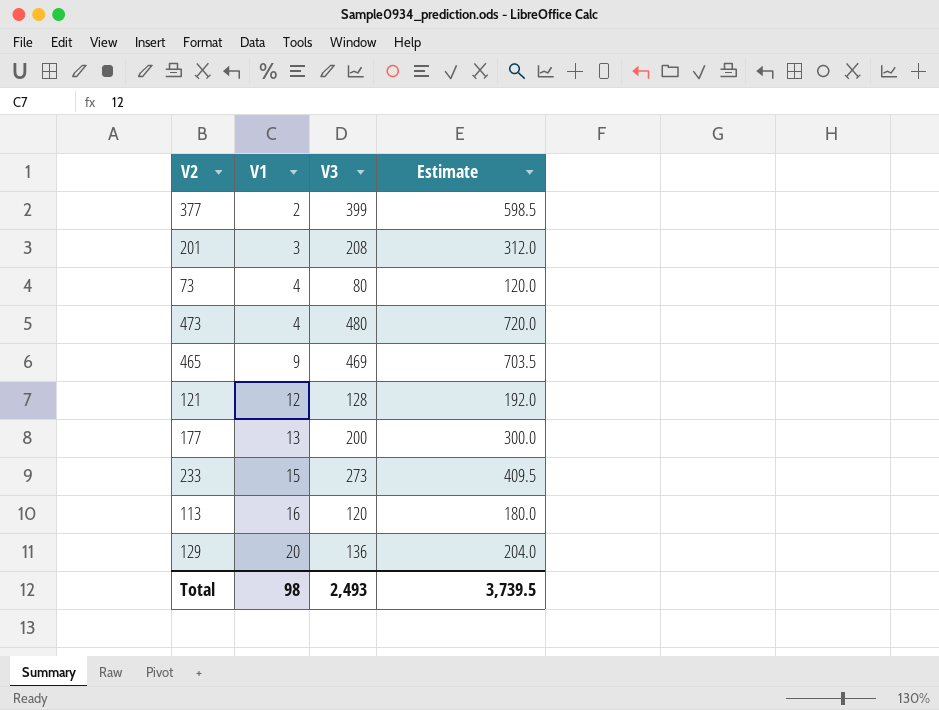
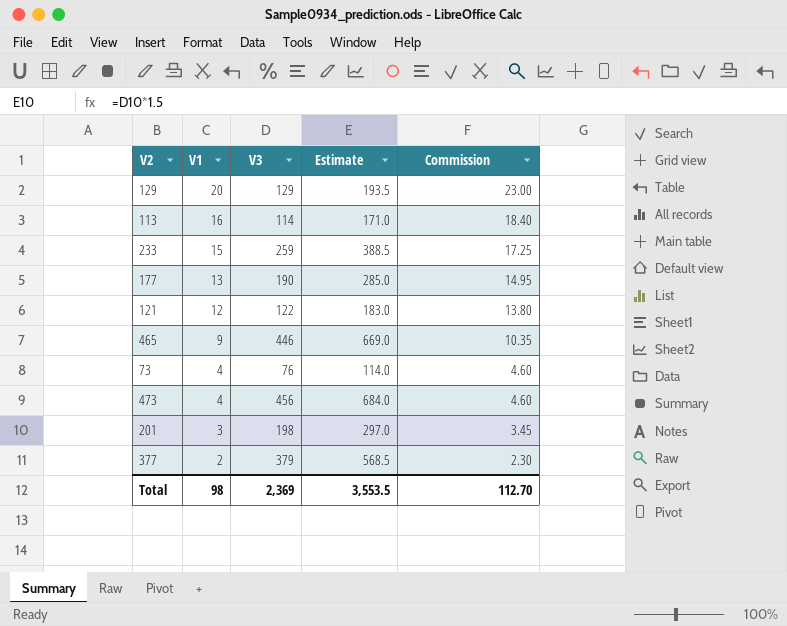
row order: V1 ascending -> V1 descending
column Commission | formula: none -> [V1] * 1.15
129 | V3: 136 -> 129
129 | Estimate: 204.0 -> 193.5
113 | V3: 120 -> 114
113 | Estimate: 180.0 -> 171.0
233 | V3: 273 -> 259
233 | Estimate: 409.5 -> 388.5
177 | V3: 200 -> 190
177 | Estimate: 300.0 -> 285.0
121 | V3: 128 -> 122
121 | Estimate: 192.0 -> 183.0
465 | V3: 469 -> 446
465 | Estimate: 703.5 -> 669.0
73 | V3: 80 -> 76
73 | Estimate: 120.0 -> 114.0
473 | V3: 480 -> 456
473 | Estimate: 720.0 -> 684.0
201 | V3: 208 -> 198
201 | Estimate: 312.0 -> 297.0
377 | V3: 399 -> 379
377 | Estimate: 598.5 -> 568.5
Total | V3: 2,493 -> 2,369
Total | Estimate: 3,739.5 -> 3,553.5

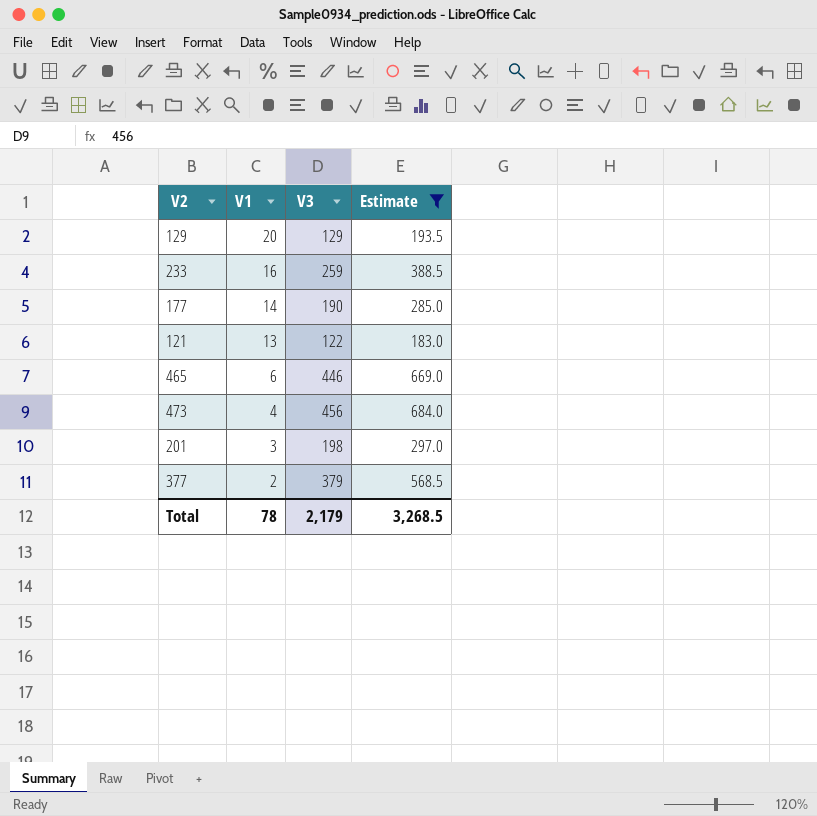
filter: none -> Estimate >= 183.0
column Commission | formula: [V1] * 1.15 -> none
233 | V1: 15 -> 16
177 | V1: 13 -> 14
121 | V1: 12 -> 13
465 | V1: 9 -> 6
Total | V1: 98 -> 78
Total | V3: 2,369 -> 2,179
Total | Estimate: 3,553.5 -> 3,268.5

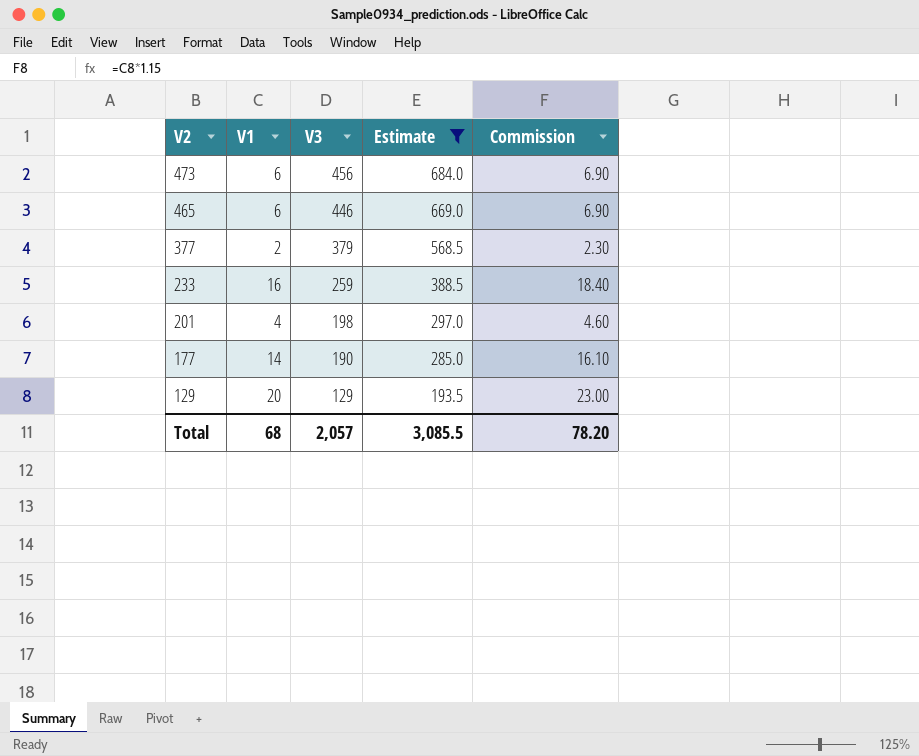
row order: V1 descending -> V2 descending
column Commission | formula: none -> [V1] * 1.15
row 121: 13 | 122 | 183.0 -> none
473 | V1: 4 -> 6
201 | V1: 3 -> 4
Total | V1: 78 -> 68
Total | V3: 2,179 -> 2,057
Total | Estimate: 3,268.5 -> 3,085.5

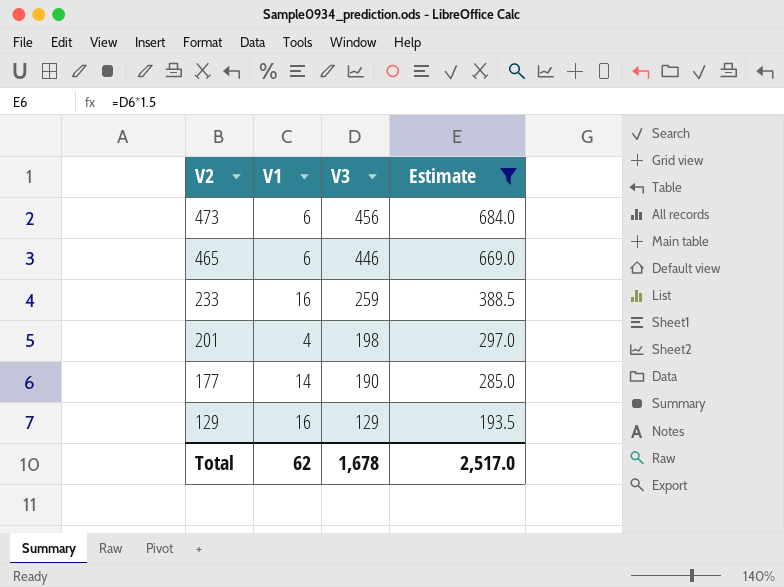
column Commission | formula: [V1] * 1.15 -> none
row 377: 2 | 379 | 568.5 | 2.30 -> none
129 | V1: 20 -> 16
Total | V1: 68 -> 62
Total | V3: 2,057 -> 1,678
Total | Estimate: 3,085.5 -> 2,517.0

